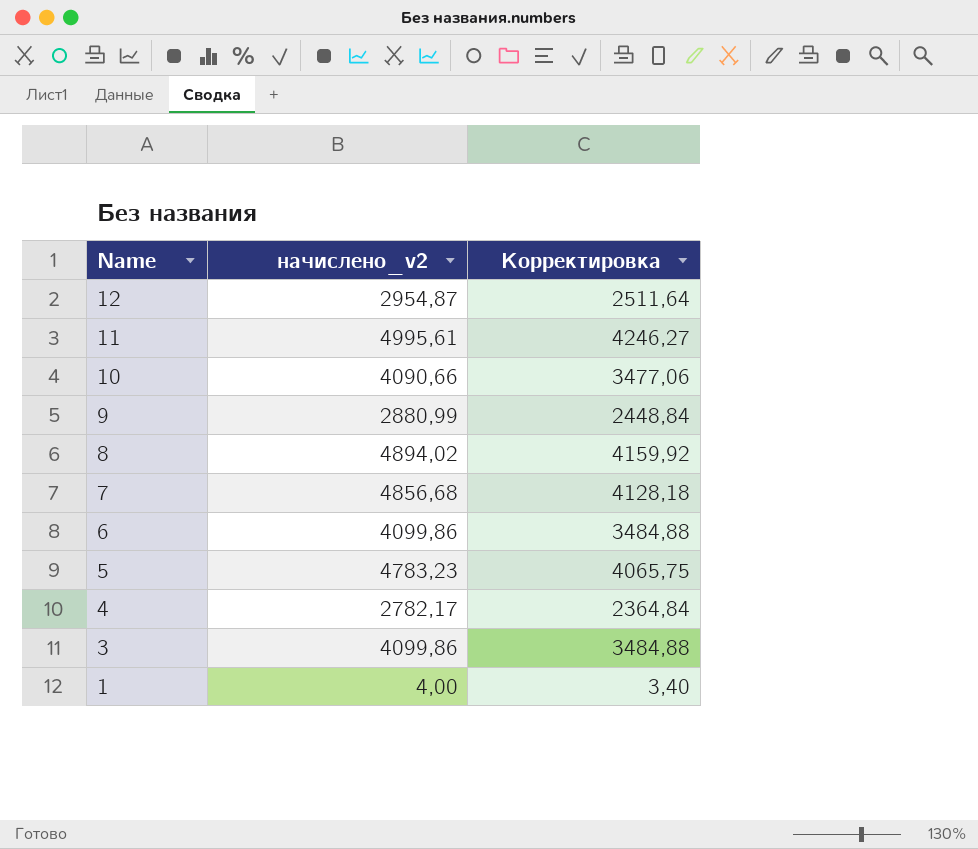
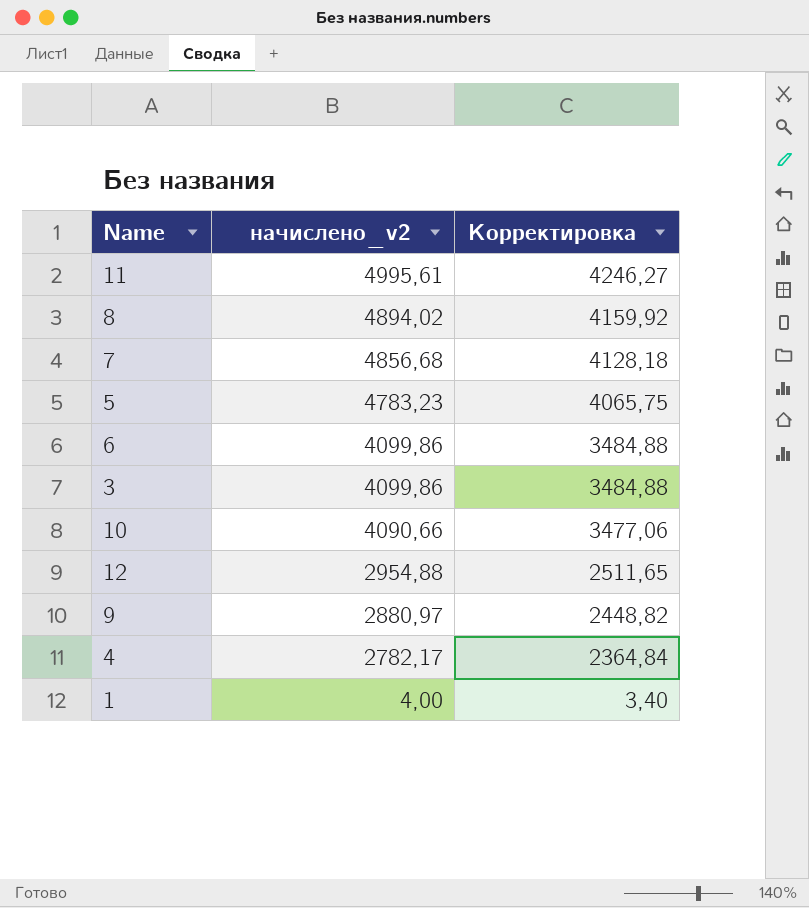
row order: Name descending -> начислено_v2 descending
12 | начислено_v2: 2954,87 -> 2954,88
12 | Корректировка: 2511,64 -> 2511,65
9 | начислено_v2: 2880,99 -> 2880,97
9 | Корректировка: 2448,84 -> 2448,82

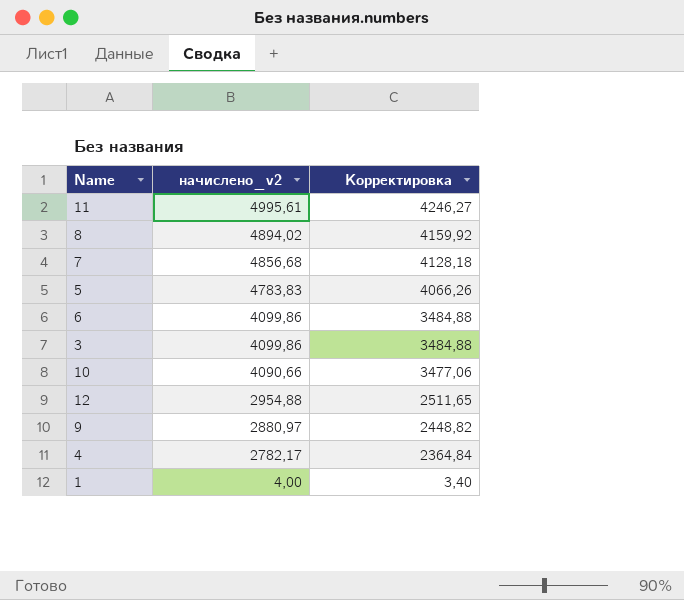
5 | начислено_v2: 4783,23 -> 4783,83
5 | Корректировка: 4065,75 -> 4066,26

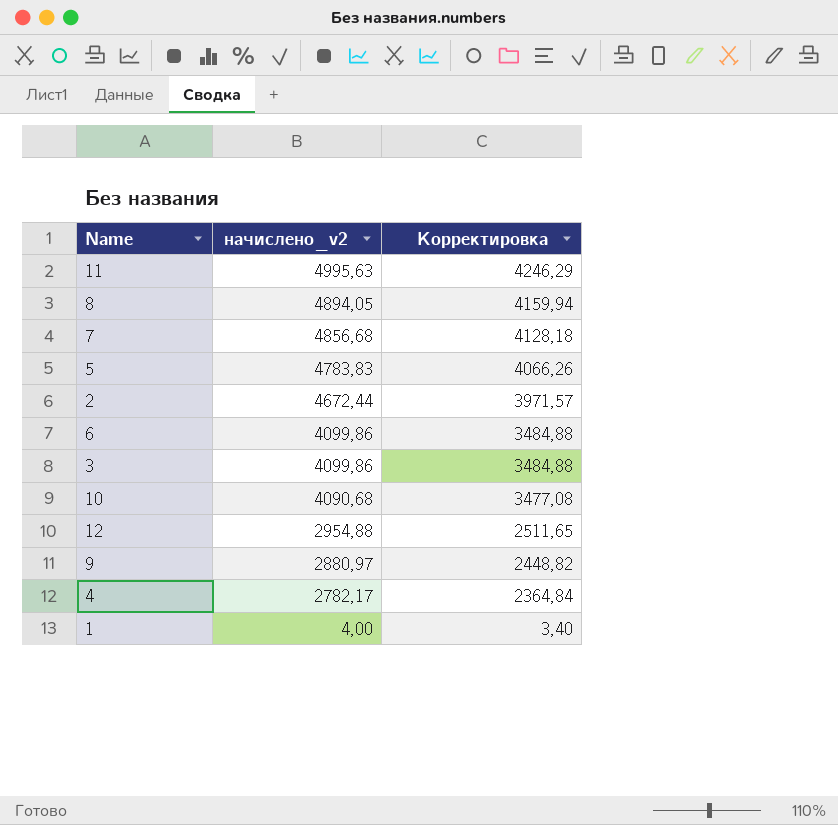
11 | начислено_v2: 4995,61 -> 4995,63
11 | Корректировка: 4246,27 -> 4246,29
8 | начислено_v2: 4894,02 -> 4894,05
8 | Корректировка: 4159,92 -> 4159,94
row 2: none -> 4672,44 | 3971,57
10 | начислено_v2: 4090,66 -> 4090,68
10 | Корректировка: 3477,06 -> 3477,08

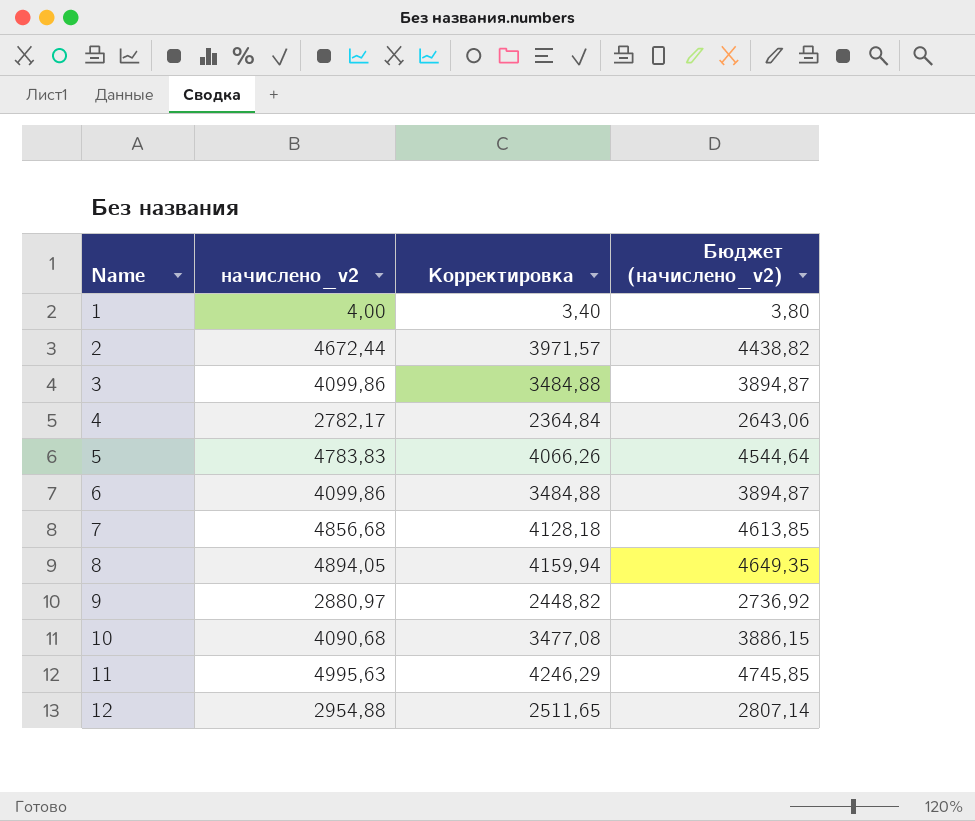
row order: начислено_v2 descending -> Name ascending
column Бюджет (начислено_v2) | formula: none -> [начислено_v2] * 0,95

